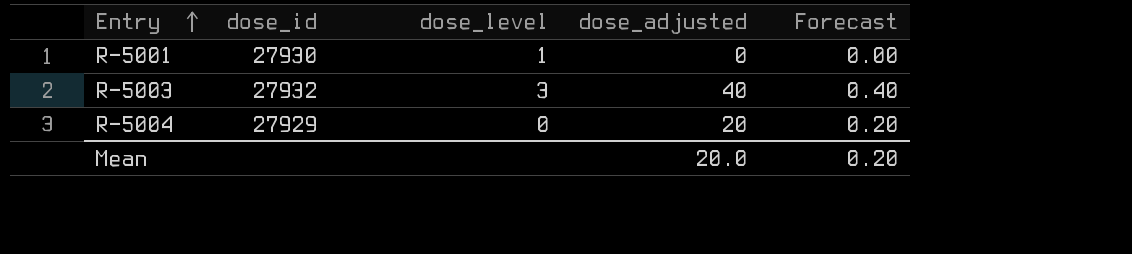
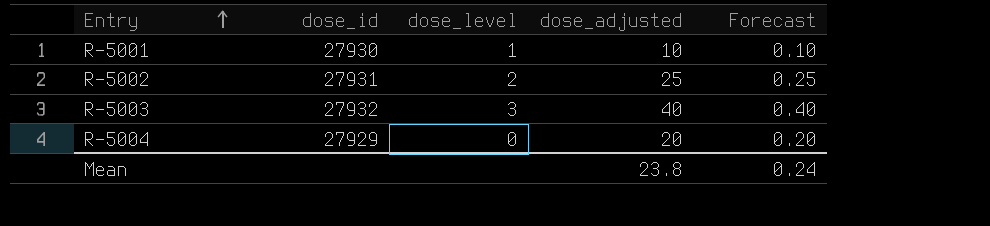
R-5001 | dose_adjusted: 0 -> 10
R-5001 | Forecast: 0.00 -> 0.10
row R-5002: none -> 27931 | 2 | 25 | 0.25
Mean | dose_adjusted: 20.0 -> 23.8
Mean | Forecast: 0.20 -> 0.24

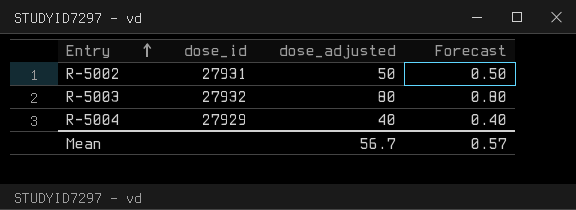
column dose_level | position: 3 -> none
row R-5001: 27930 | 1 | 10 | 0.10 -> none
R-5002 | dose_adjusted: 25 -> 50
R-5002 | Forecast: 0.25 -> 0.50
R-5003 | dose_adjusted: 40 -> 80
R-5003 | Forecast: 0.40 -> 0.80
R-5004 | dose_adjusted: 20 -> 40
R-5004 | Forecast: 0.20 -> 0.40
Mean | dose_adjusted: 23.8 -> 56.7
Mean | Forecast: 0.24 -> 0.57

